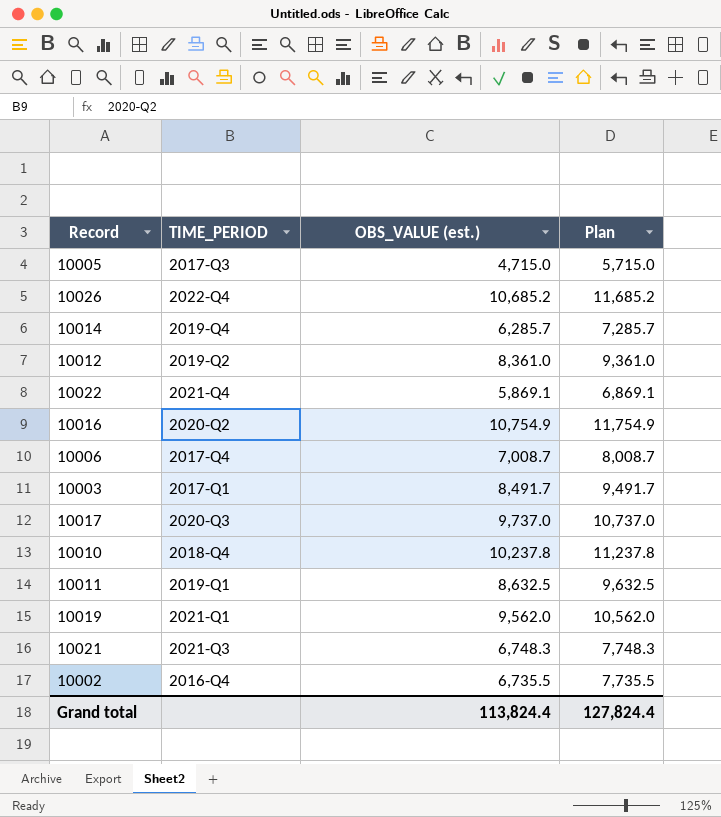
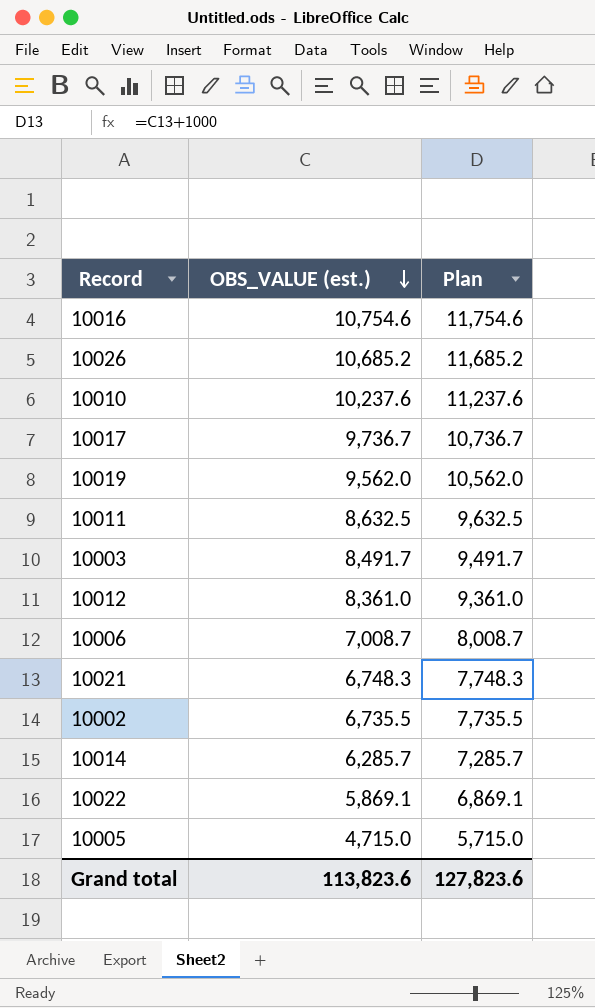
row order: none -> OBS_VALUE (est.) descending
column TIME_PERIOD | position: 2 -> none
10016 | OBS_VALUE (est.): 10,754.9 -> 10,754.6
10016 | Plan: 11,754.9 -> 11,754.6
10010 | OBS_VALUE (est.): 10,237.8 -> 10,237.6
10010 | Plan: 11,237.8 -> 11,237.6
10017 | OBS_VALUE (est.): 9,737.0 -> 9,736.7
10017 | Plan: 10,737.0 -> 10,736.7
Grand total | OBS_VALUE (est.): 113,824.4 -> 113,823.6
Grand total | Plan: 127,824.4 -> 127,823.6

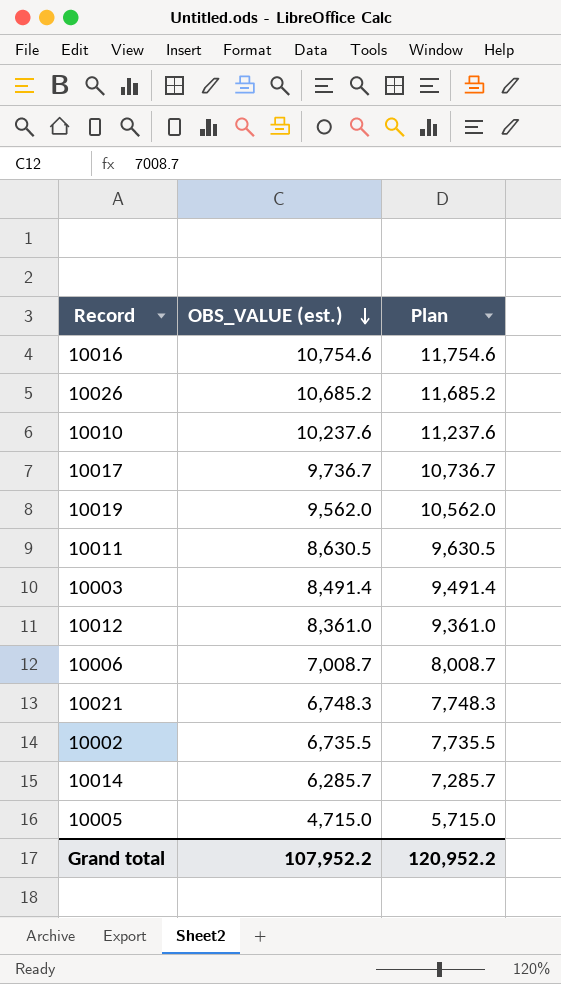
row 10022: 5,869.1 | 6,869.1 -> none
10011 | OBS_VALUE (est.): 8,632.5 -> 8,630.5
10011 | Plan: 9,632.5 -> 9,630.5
10003 | OBS_VALUE (est.): 8,491.7 -> 8,491.4
10003 | Plan: 9,491.7 -> 9,491.4
Grand total | OBS_VALUE (est.): 113,823.6 -> 107,952.2
Grand total | Plan: 127,823.6 -> 120,952.2

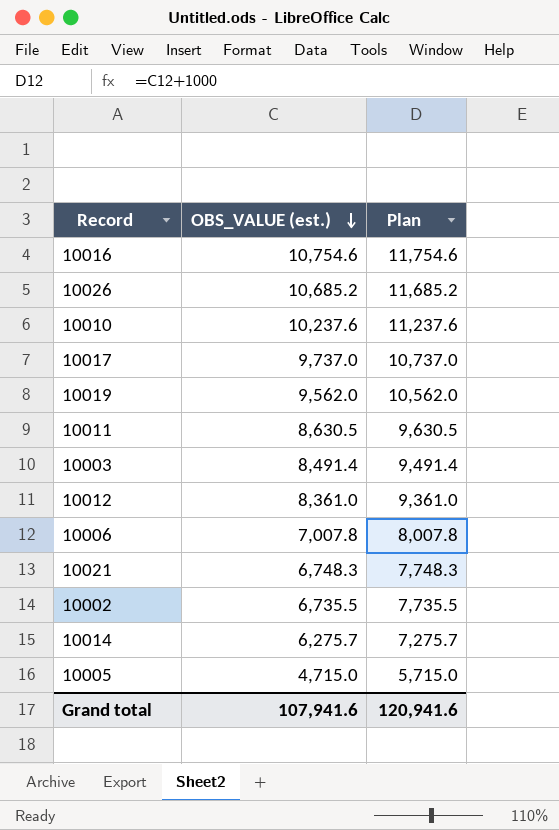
10017 | OBS_VALUE (est.): 9,736.7 -> 9,737.0
10017 | Plan: 10,736.7 -> 10,737.0
10006 | OBS_VALUE (est.): 7,008.7 -> 7,007.8
10006 | Plan: 8,008.7 -> 8,007.8
10014 | OBS_VALUE (est.): 6,285.7 -> 6,275.7
10014 | Plan: 7,285.7 -> 7,275.7
Grand total | OBS_VALUE (est.): 107,952.2 -> 107,941.6
Grand total | Plan: 120,952.2 -> 120,941.6

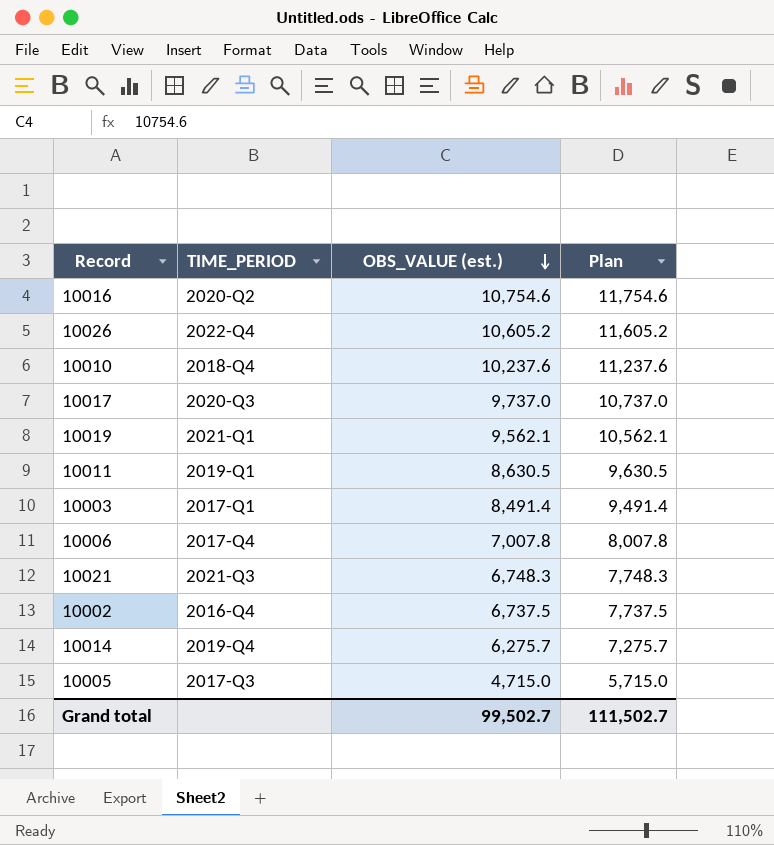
column TIME_PERIOD | position: none -> 2
row 10012: 8,361.0 | 9,361.0 -> none
10026 | OBS_VALUE (est.): 10,685.2 -> 10,605.2
10026 | Plan: 11,685.2 -> 11,605.2
10019 | OBS_VALUE (est.): 9,562.0 -> 9,562.1
10019 | Plan: 10,562.0 -> 10,562.1
10002 | OBS_VALUE (est.): 6,735.5 -> 6,737.5
10002 | Plan: 7,735.5 -> 7,737.5
Grand total | OBS_VALUE (est.): 107,941.6 -> 99,502.7
Grand total | Plan: 120,941.6 -> 111,502.7

